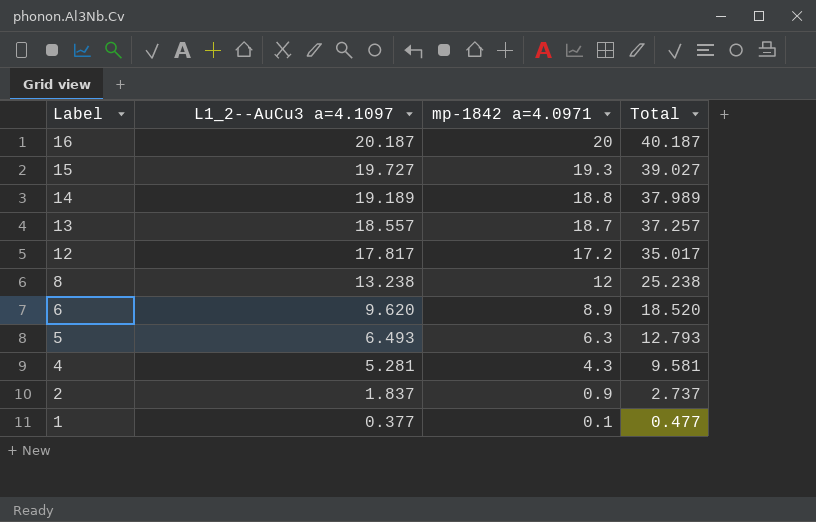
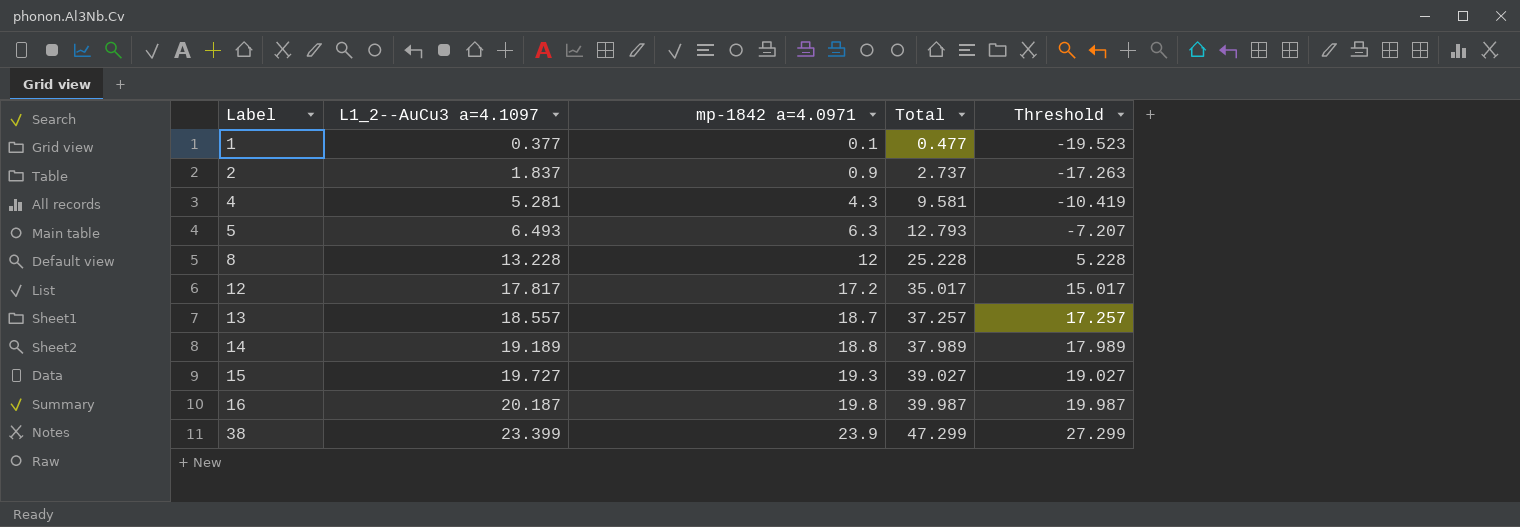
row order: Label descending -> Label ascending
column Threshold | formula: none -> [Total] - 20
row 6: 9.620 | 8.9 | 18.520 -> none
8 | L1_2--AuCu3 a=4.1097: 13.238 -> 13.228
8 | Total: 25.238 -> 25.228
16 | mp-1842 a=4.0971: 20 -> 19.8
16 | Total: 40.187 -> 39.987
row 38: none -> 23.399 | 23.9 | 47.299 | 27.299

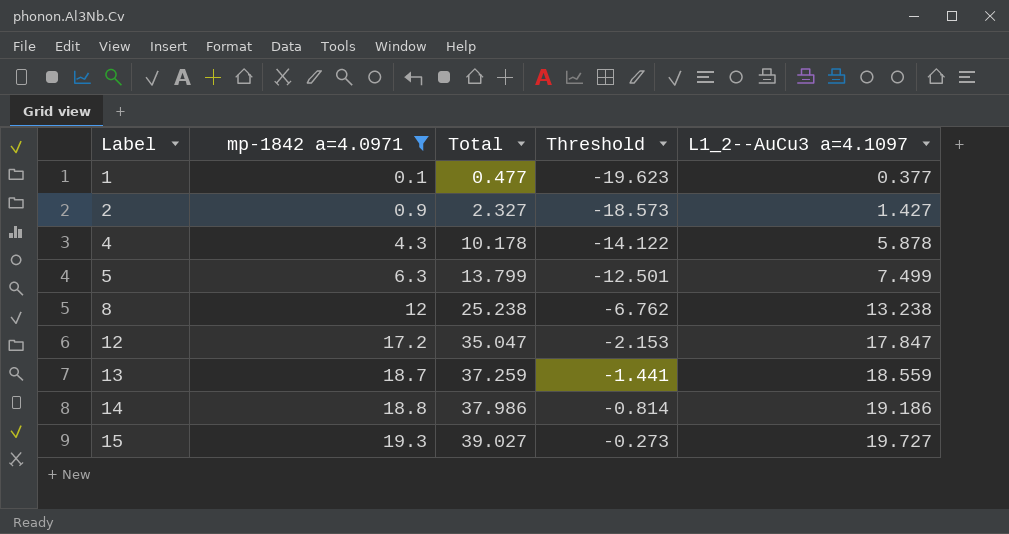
filter: none -> mp-1842 a=4.0971 <= 19.3
column Threshold | formula: [Total] - 20 -> [L1_2--AuCu3 a=4.1097] - 20
column L1_2--AuCu3 a=4.1097 | position: 2 -> 5
2 | Total: 2.737 -> 2.327
2 | L1_2--AuCu3 a=4.1097: 1.837 -> 1.427
4 | Total: 9.581 -> 10.178
4 | L1_2--AuCu3 a=4.1097: 5.281 -> 5.878
5 | Total: 12.793 -> 13.799
5 | L1_2--AuCu3 a=4.1097: 6.493 -> 7.499
8 | Total: 25.228 -> 25.238
8 | L1_2--AuCu3 a=4.1097: 13.228 -> 13.238
12 | Total: 35.017 -> 35.047
12 | L1_2--AuCu3 a=4.1097: 17.817 -> 17.847
13 | Total: 37.257 -> 37.259
13 | L1_2--AuCu3 a=4.1097: 18.557 -> 18.559
14 | Total: 37.989 -> 37.986
14 | L1_2--AuCu3 a=4.1097: 19.189 -> 19.186

